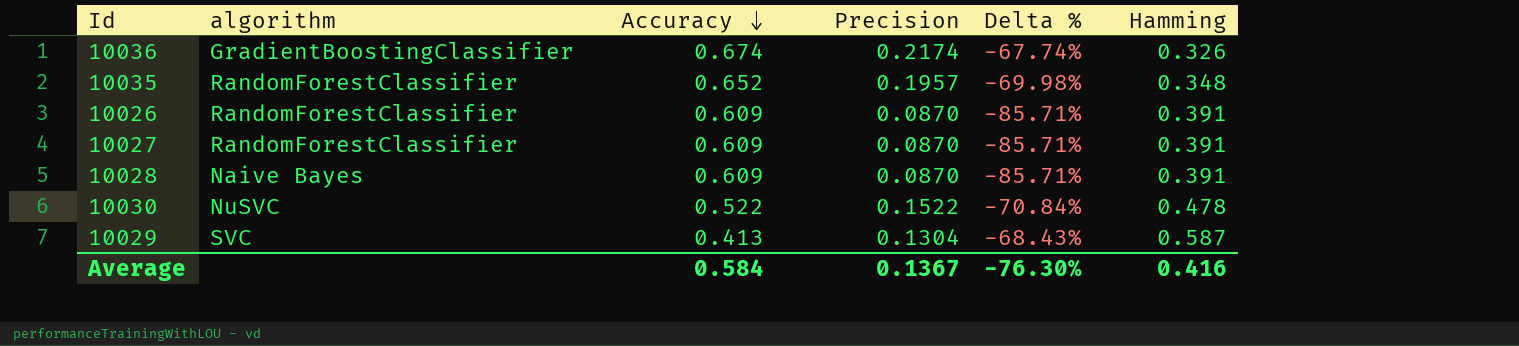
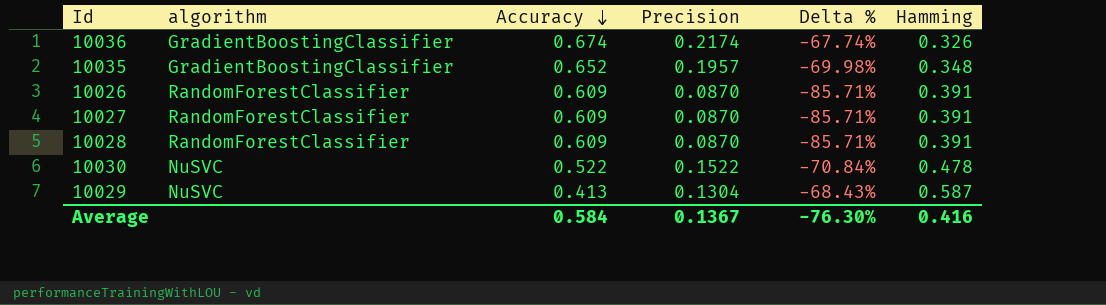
10035 | algorithm: RandomForestClassifier -> GradientBoostingClassifier
10028 | algorithm: Naive Bayes -> RandomForestClassifier
10029 | algorithm: SVC -> NuSVC

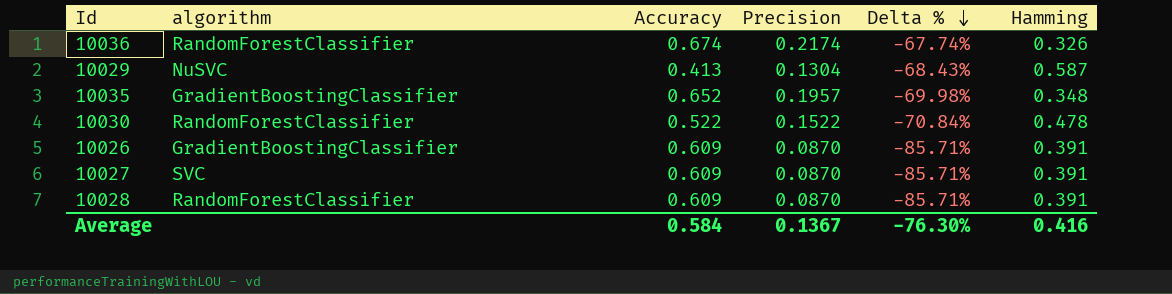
row order: Accuracy descending -> Delta % descending
10036 | algorithm: GradientBoostingClassifier -> RandomForestClassifier
10030 | algorithm: NuSVC -> RandomForestClassifier
10026 | algorithm: RandomForestClassifier -> GradientBoostingClassifier
10027 | algorithm: RandomForestClassifier -> SVC

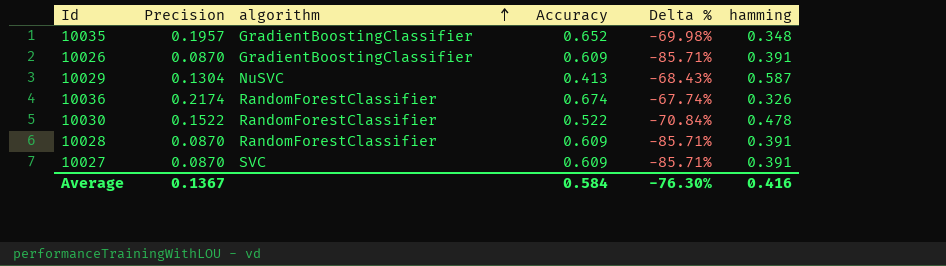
row order: Delta % descending -> algorithm ascending
column Precision | position: 4 -> 2
column name: Hamming -> hamming

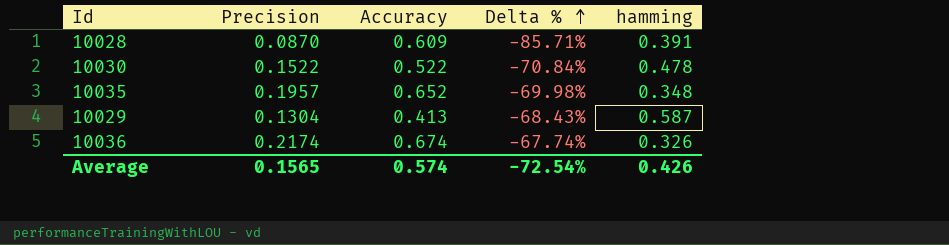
row order: algorithm ascending -> Delta % ascending
column algorithm | position: 3 -> none
row 10026: 0.0870 | GradientBoostingClassifier | 0.609 | -85.71% | 0.391 -> none
row 10027: 0.0870 | SVC | 0.609 | -85.71% | 0.391 -> none
Average | Precision: 0.1367 -> 0.1565
Average | Accuracy: 0.584 -> 0.574
Average | Delta %: -76.30% -> -72.54%
Average | hamming: 0.416 -> 0.426

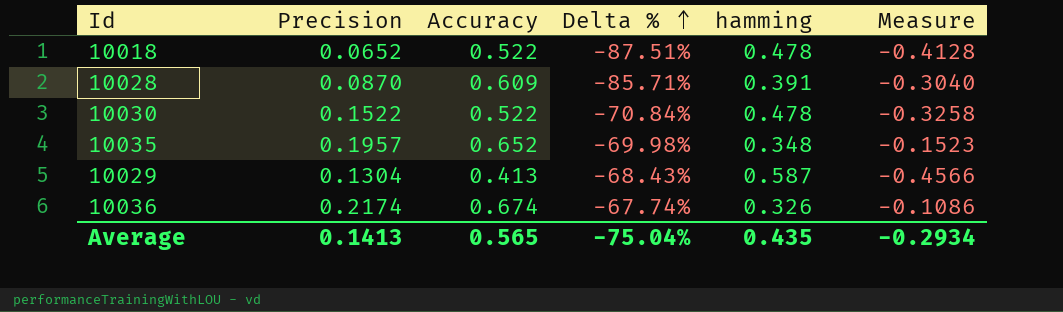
column Measure | formula: none -> [Precision] - [hamming]
row 10018: none -> 0.0652 | 0.522 | -87.51% | 0.478 | -0.4128
Average | Precision: 0.1565 -> 0.1413
Average | Accuracy: 0.574 -> 0.565
Average | Delta %: -72.54% -> -75.04%
Average | hamming: 0.426 -> 0.435

